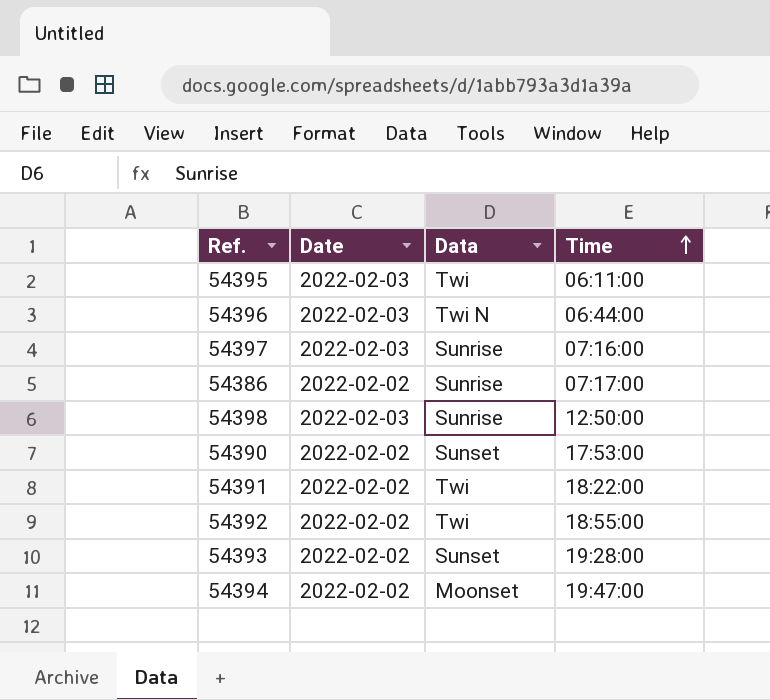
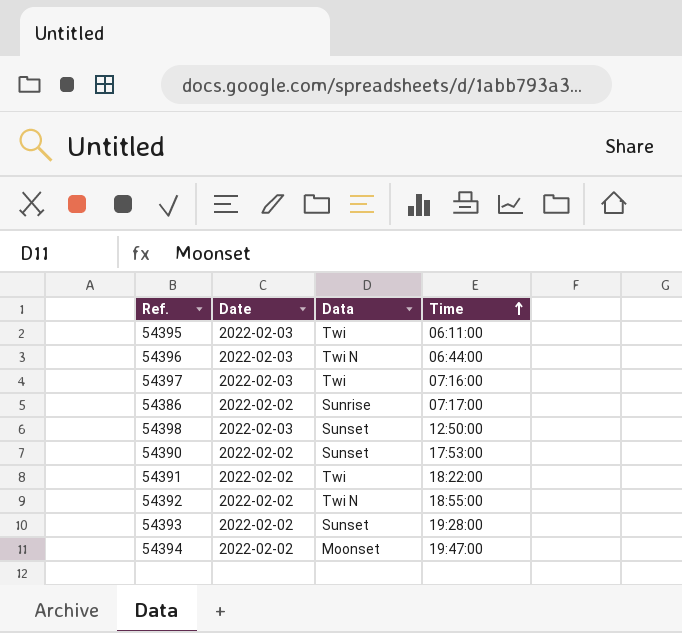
54397 | Data: Sunrise -> Twi
54398 | Data: Sunrise -> Sunset
54392 | Data: Twi -> Twi N

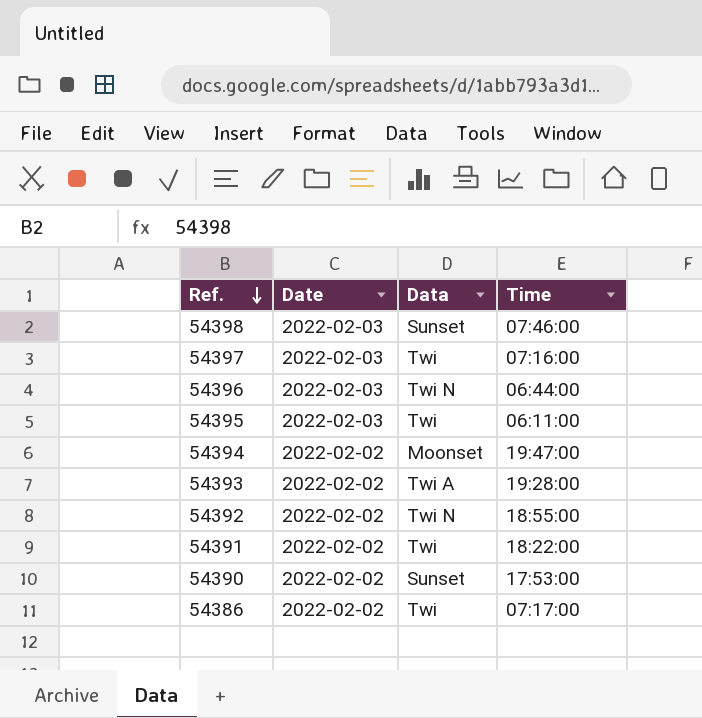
row order: Time ascending -> Ref. descending
54398 | Time: 12:50:00 -> 07:46:00
54393 | Data: Sunset -> Twi A
54386 | Data: Sunrise -> Twi

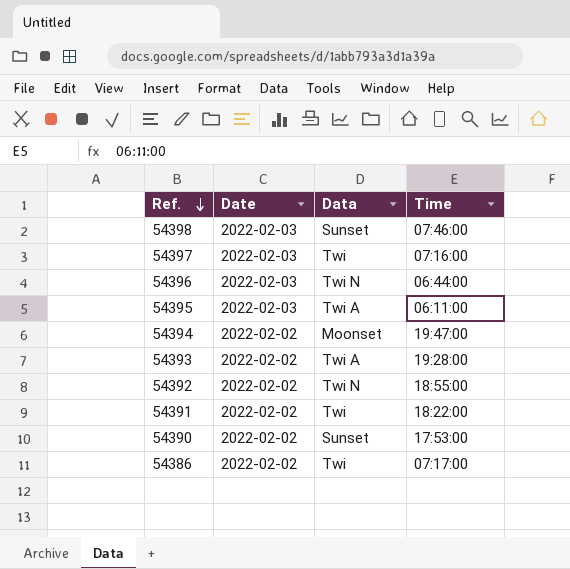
54395 | Data: Twi -> Twi A

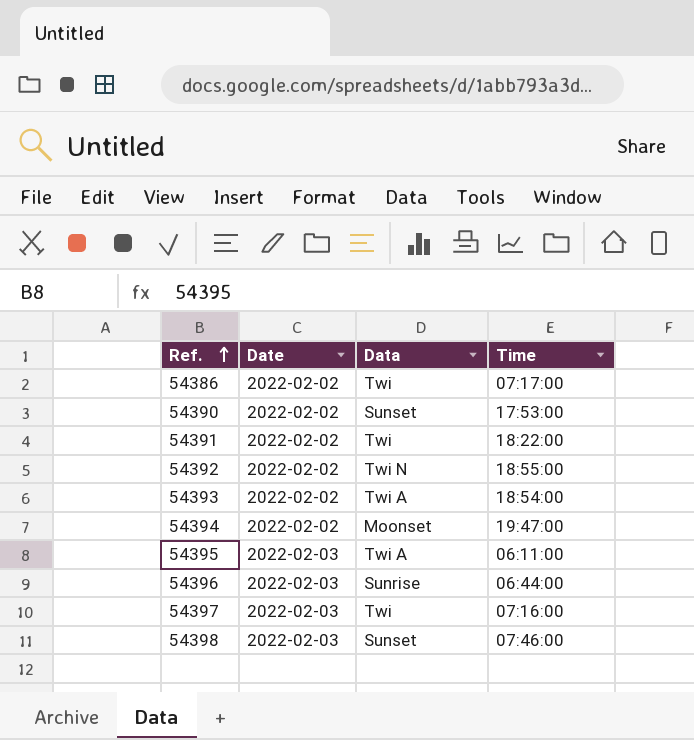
row order: Ref. descending -> Ref. ascending
54393 | Time: 19:28:00 -> 18:54:00
54396 | Data: Twi N -> Sunrise

